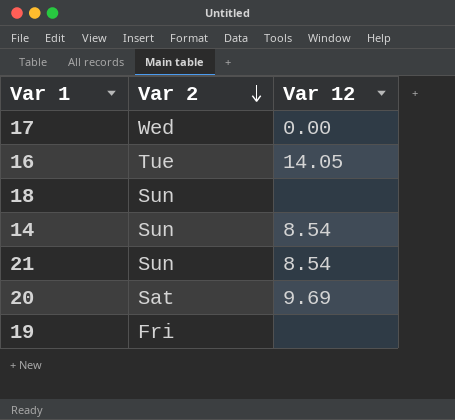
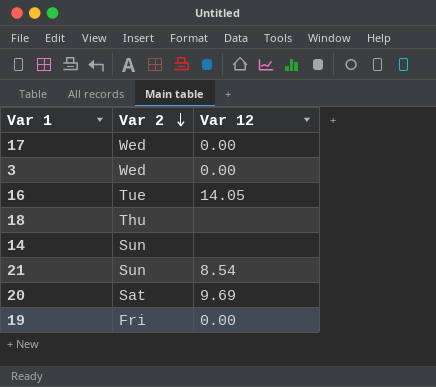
row 3: none -> Wed | 0.00
18 | Var 2: Sun -> Thu
14 | Var 12: 8.54 -> none
19 | Var 12: none -> 0.00

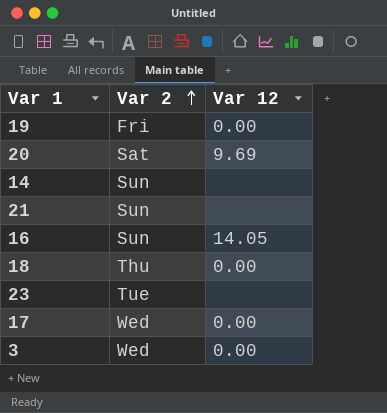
row order: Var 2 descending -> Var 2 ascending
21 | Var 12: 8.54 -> none
16 | Var 2: Tue -> Sun
18 | Var 12: none -> 0.00
row 23: none -> Tue | none

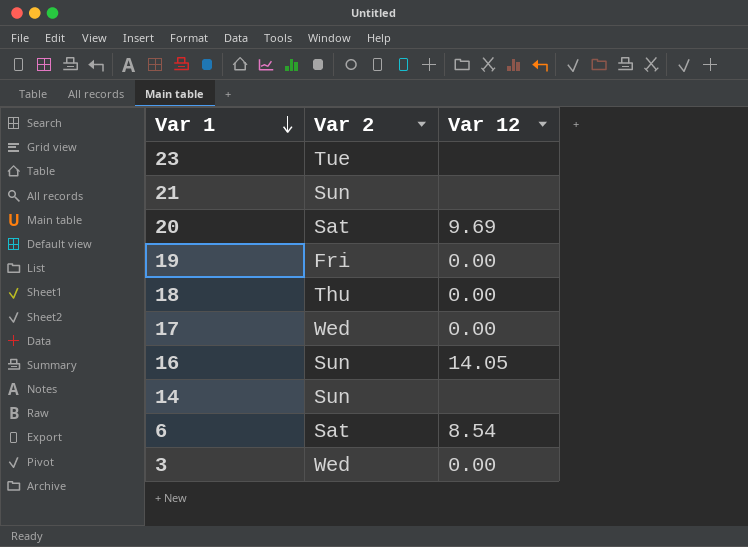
row order: Var 2 ascending -> Var 1 descending
row 6: none -> Sat | 8.54

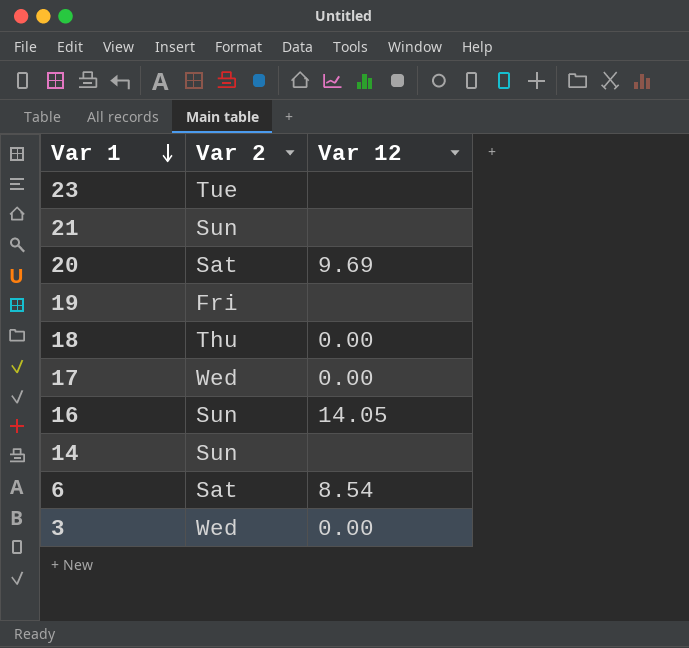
19 | Var 12: 0.00 -> none

